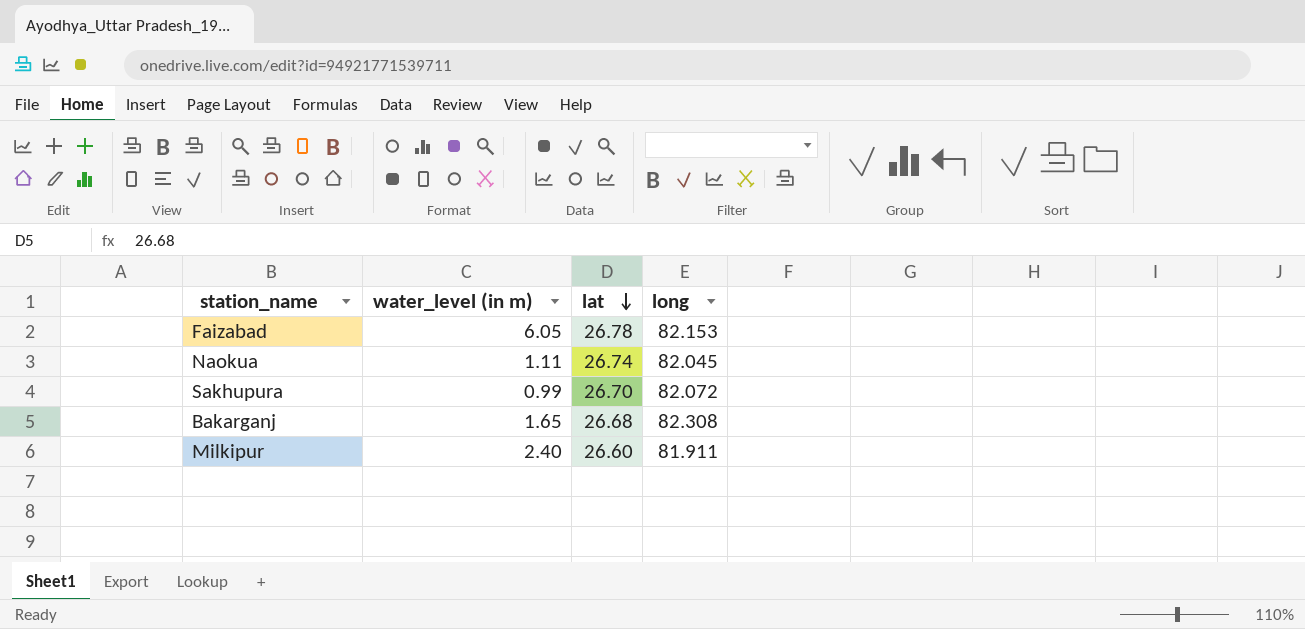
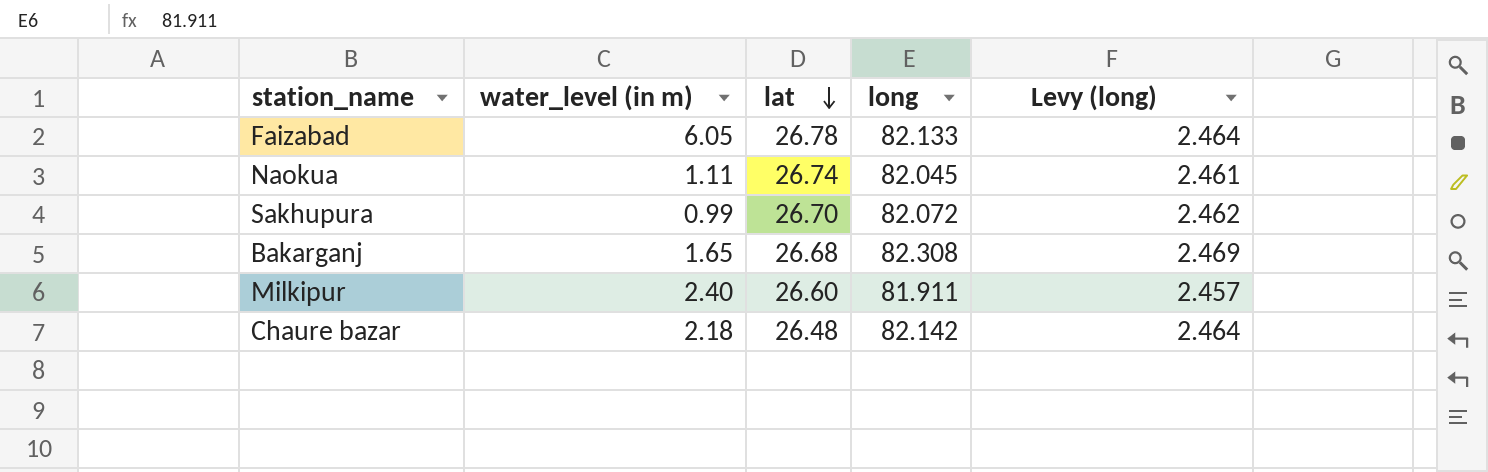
column Levy (long) | formula: none -> [long] * 0.03
Faizabad | long: 82.153 -> 82.133
row Chaure bazar: none -> 2.18 | 26.48 | 82.142 | 2.464

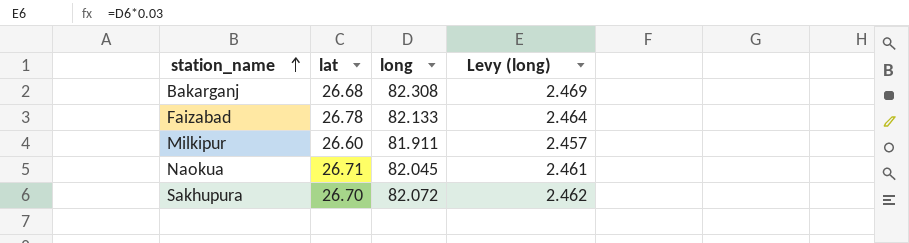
row order: lat descending -> station_name ascending
column water_level (in m) | position: 2 -> none
row Chaure bazar: 2.18 | 26.48 | 82.142 | 2.464 -> none
Naokua | lat: 26.74 -> 26.71

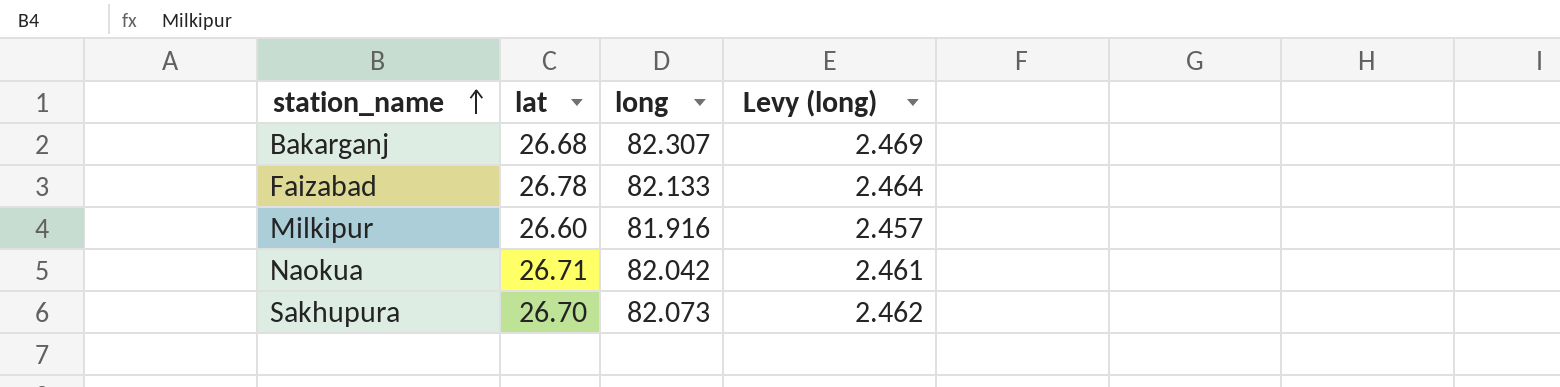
Bakarganj | long: 82.308 -> 82.307
Milkipur | long: 81.911 -> 81.916
Naokua | long: 82.045 -> 82.042
Sakhupura | long: 82.072 -> 82.073

